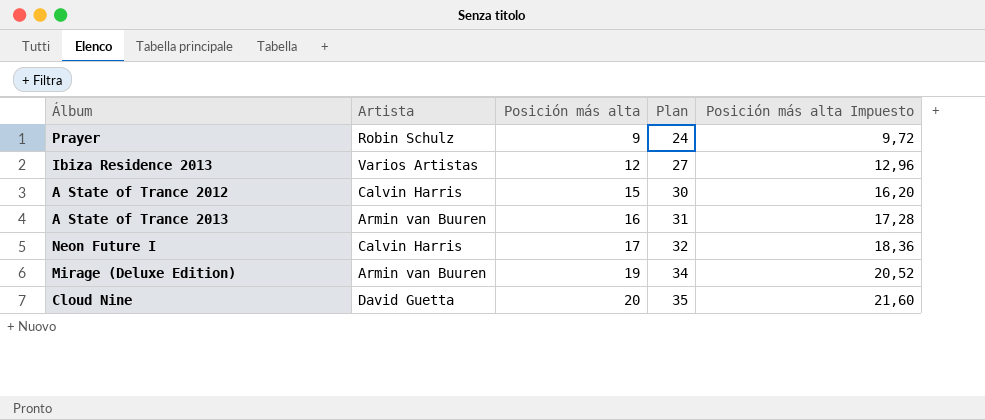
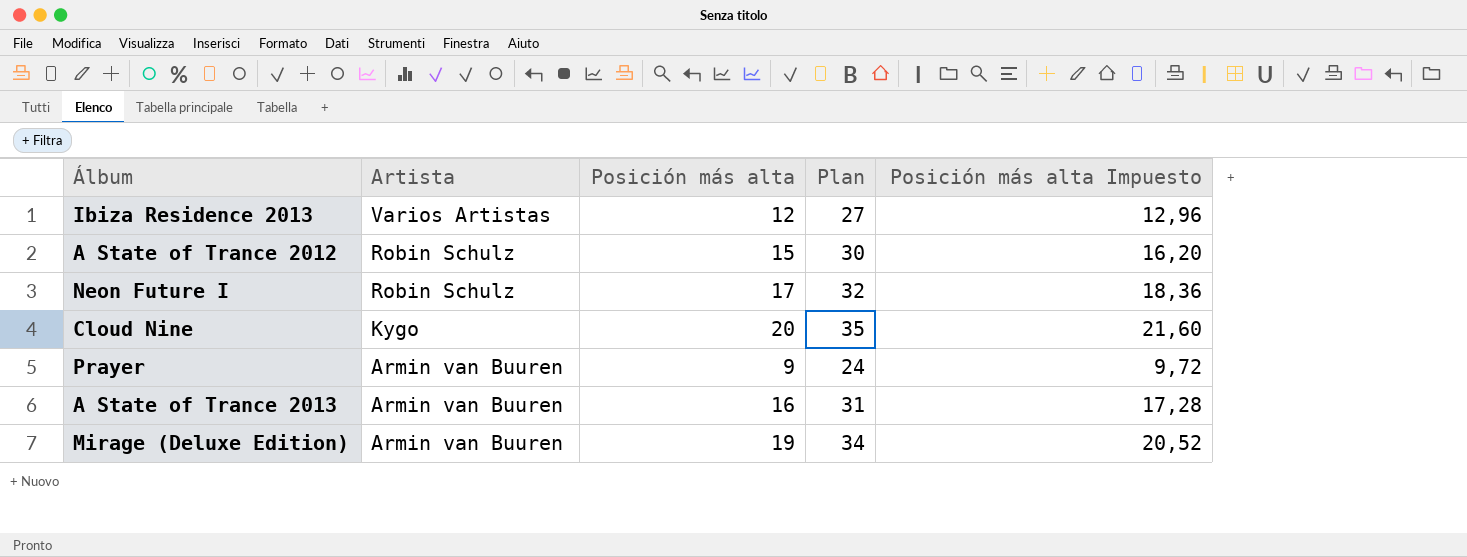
row order: Posición más alta ascending -> Artista descending
A State of Trance 2012 | Artista: Calvin Harris -> Robin Schulz
Neon Future I | Artista: Calvin Harris -> Robin Schulz
Cloud Nine | Artista: David Guetta -> Kygo
Prayer | Artista: Robin Schulz -> Armin van Buuren

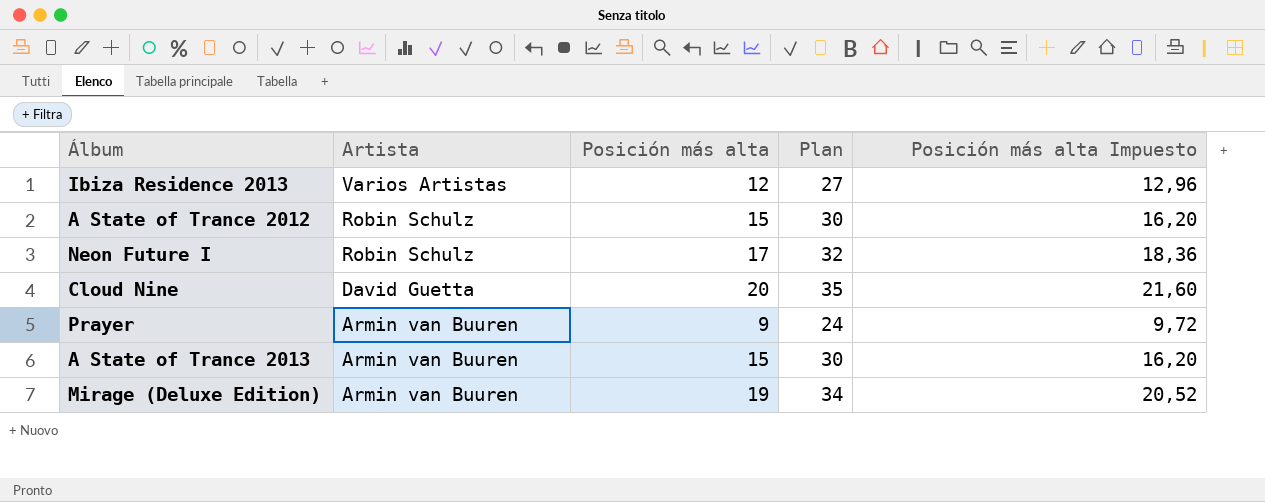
Cloud Nine | Artista: Kygo -> David Guetta
A State of Trance 2013 | Posición más alta: 16 -> 15
A State of Trance 2013 | Plan: 31 -> 30
A State of Trance 2013 | Posición más alta Impuesto: 17,28 -> 16,20

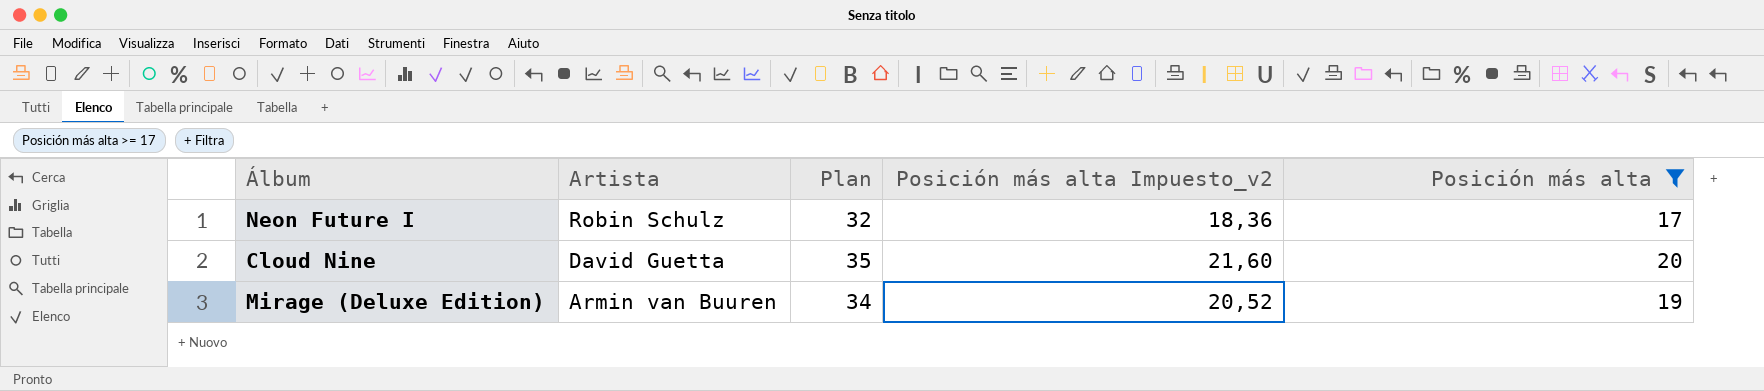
filter: none -> Posición más alta >= 17
column name: Posición más alta Impuesto -> Posición más alta Impuesto_v2
column Posición más alta | position: 3 -> 5

